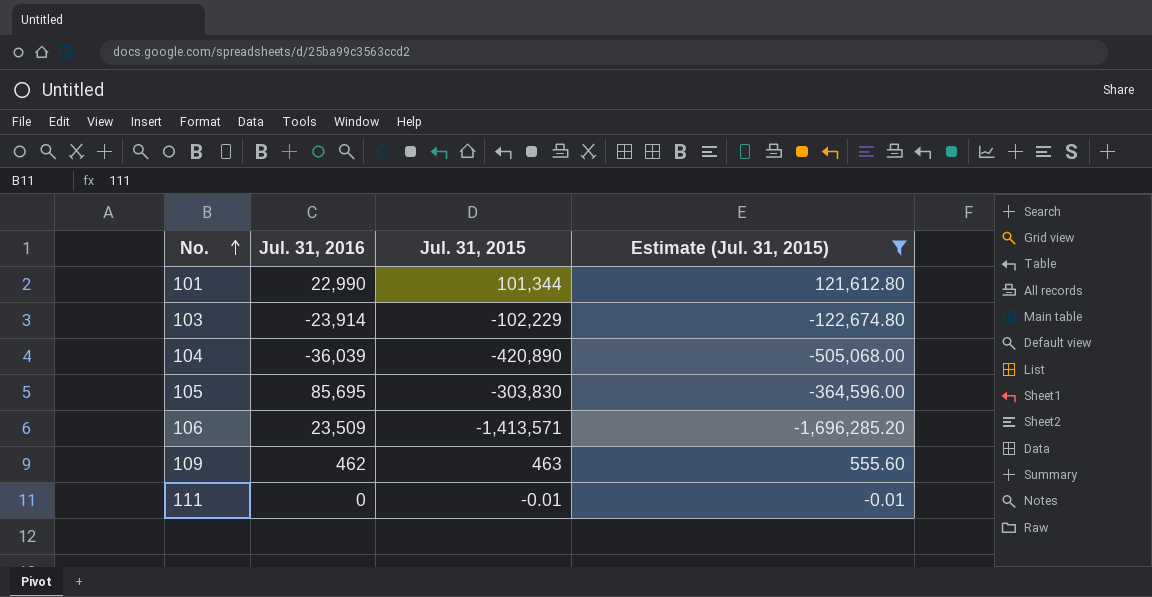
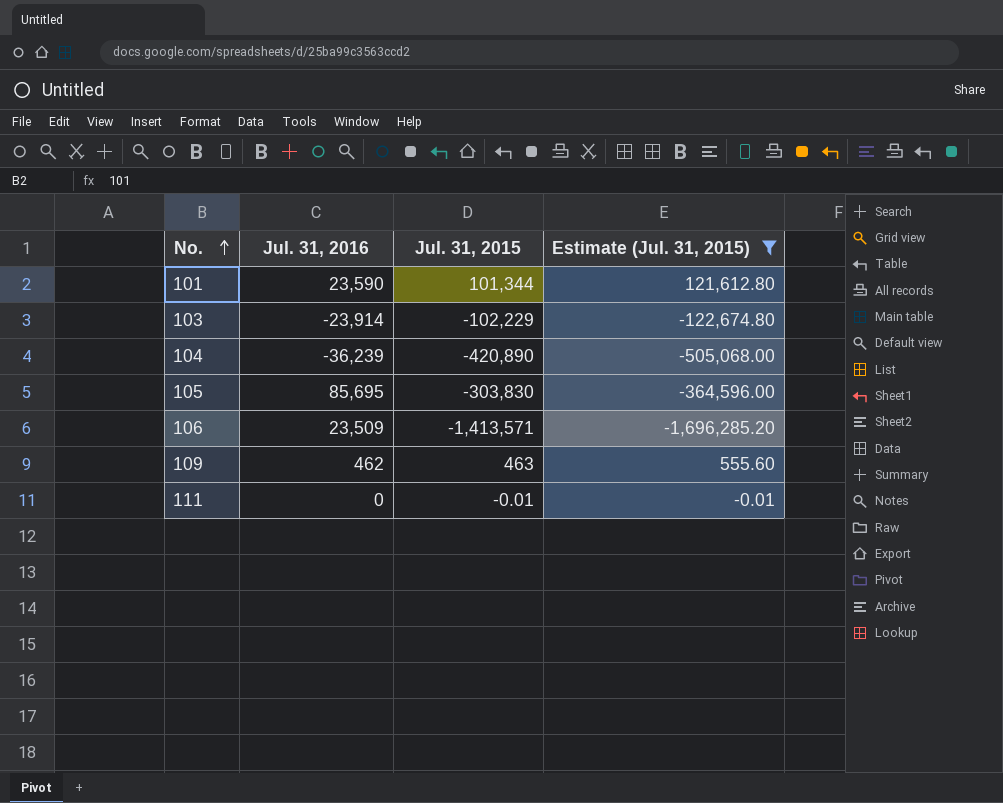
101 | Jul. 31, 2016: 22,990 -> 23,590
104 | Jul. 31, 2016: -36,039 -> -36,239

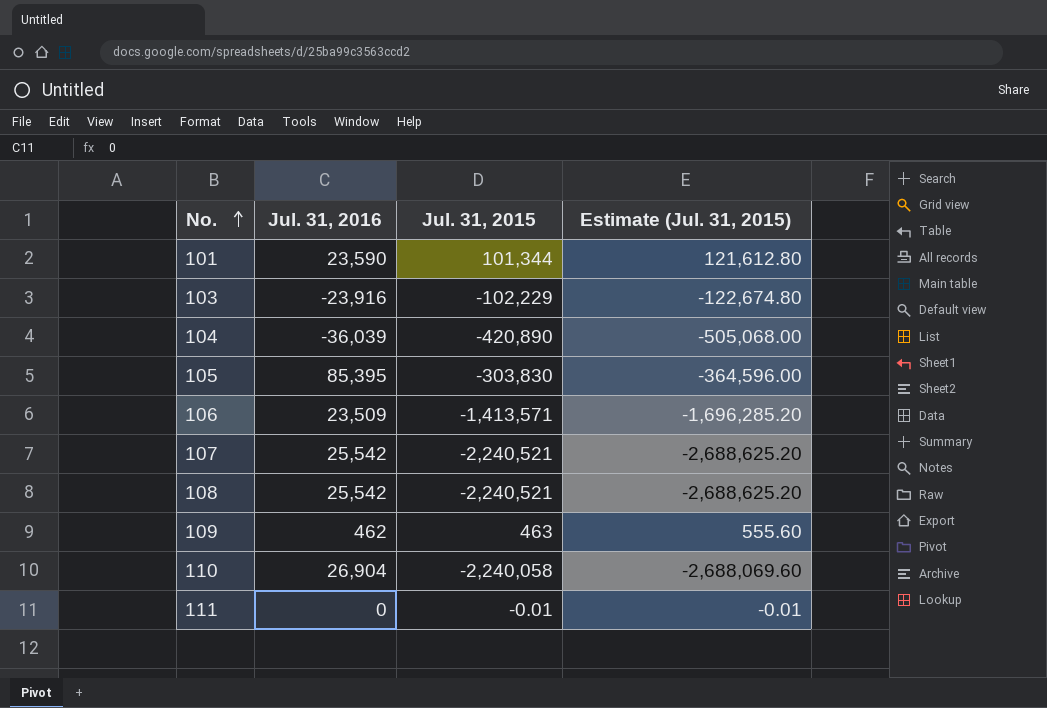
filter: Estimate (Jul. 31, 2015) >= -1,696,285.20 -> none
103 | Jul. 31, 2016: -23,914 -> -23,916
104 | Jul. 31, 2016: -36,239 -> -36,039
105 | Jul. 31, 2016: 85,695 -> 85,395

